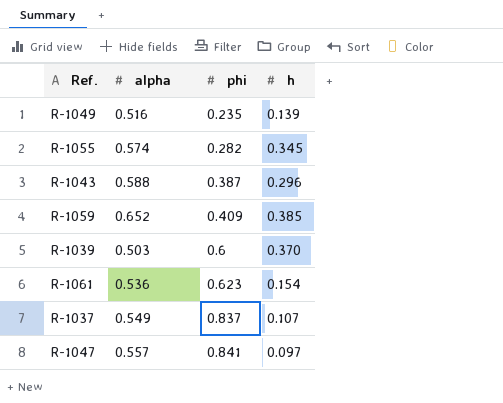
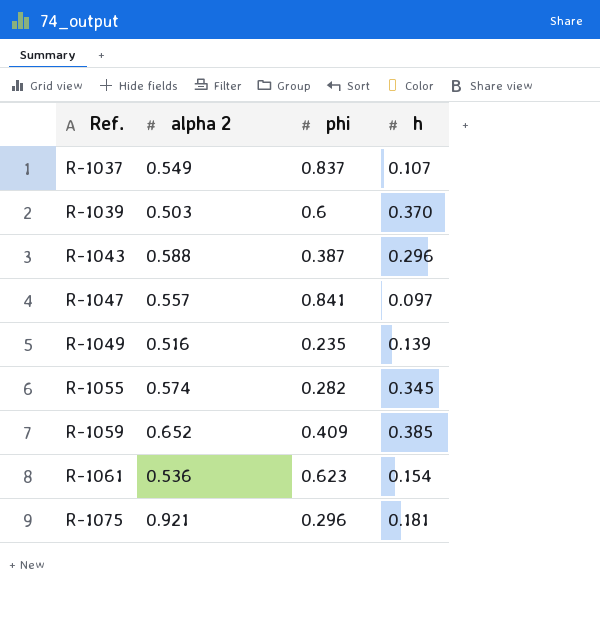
row order: phi ascending -> Ref. ascending
column name: alpha -> alpha 2
row R-1075: none -> 0.921 | 0.296 | 0.181

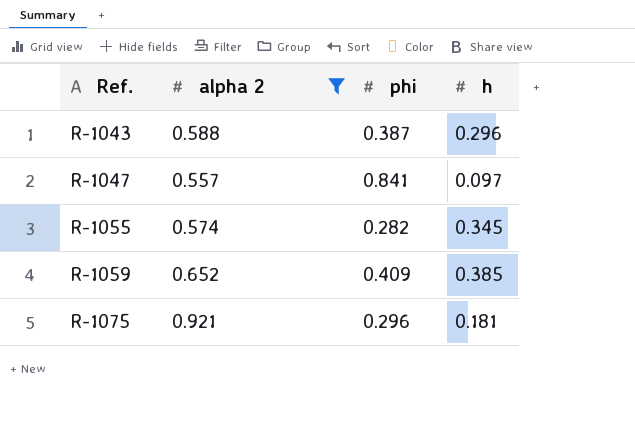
filter: none -> alpha 2 >= 0.557

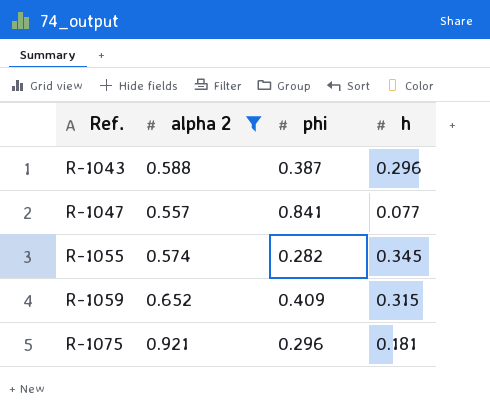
R-1047 | h: 0.097 -> 0.077
R-1059 | h: 0.385 -> 0.315

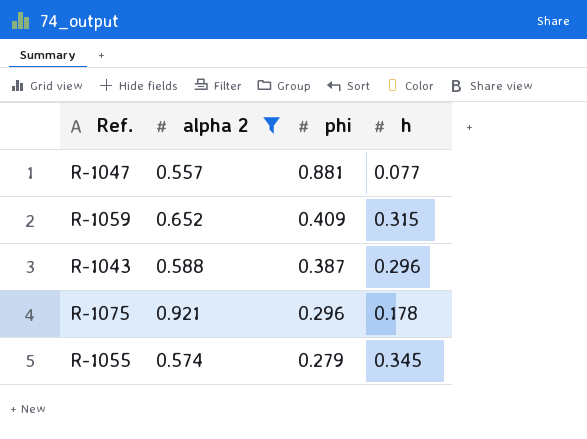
row order: Ref. ascending -> phi descending
R-1047 | phi: 0.841 -> 0.881
R-1075 | h: 0.181 -> 0.178
R-1055 | phi: 0.282 -> 0.279

